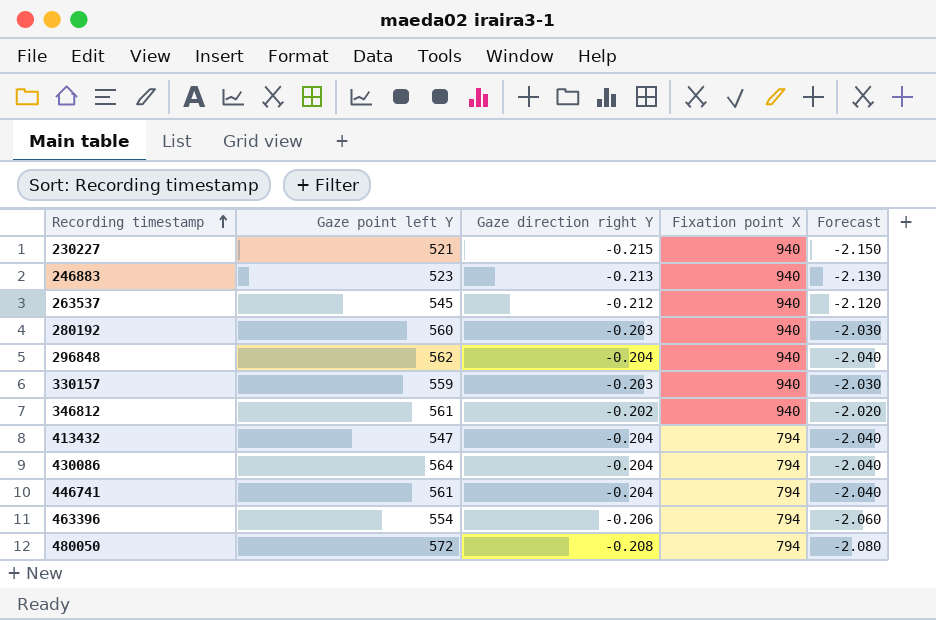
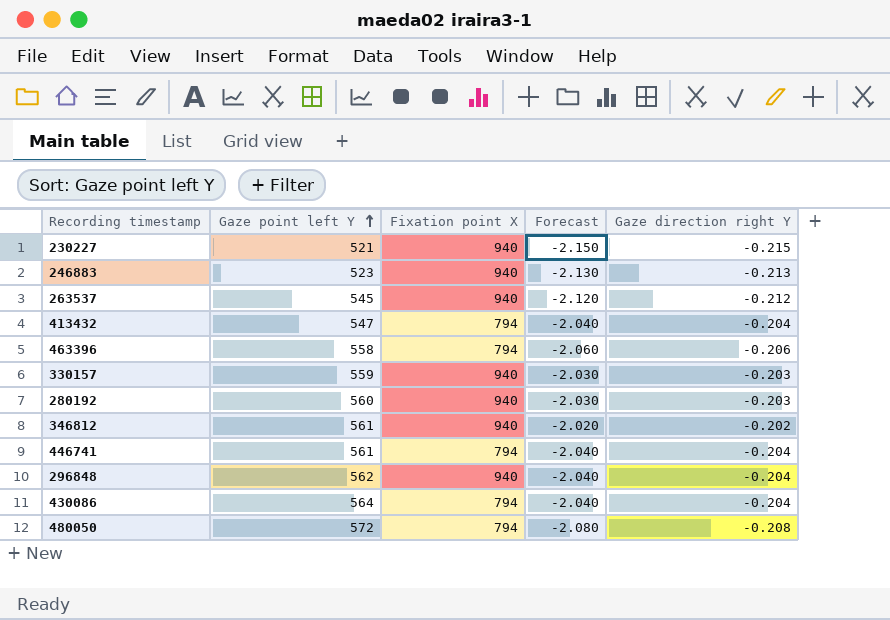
row order: Recording timestamp ascending -> Gaze point left Y ascending
column Gaze direction right Y | position: 3 -> 5
463396 | Gaze point left Y: 554 -> 558

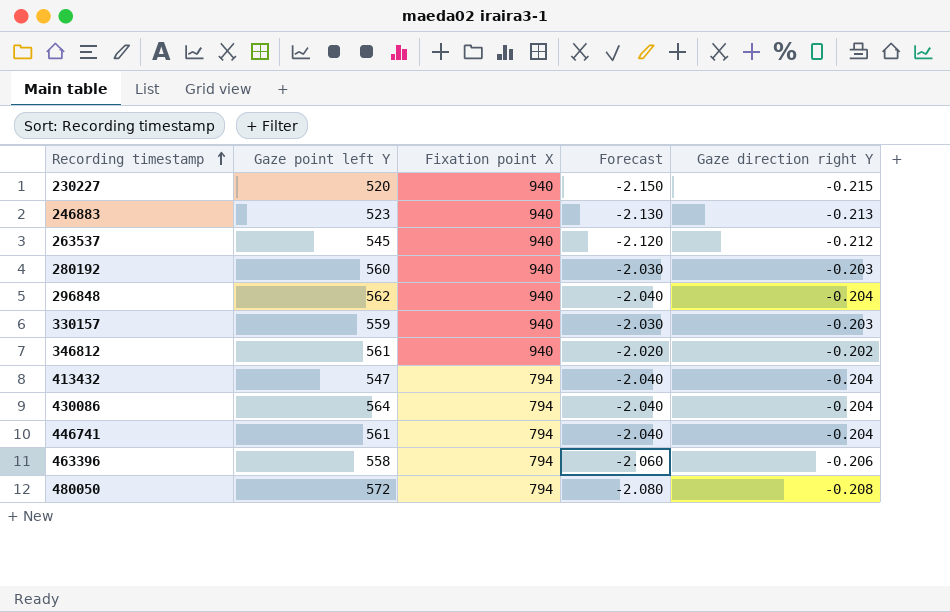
row order: Gaze point left Y ascending -> Recording timestamp ascending
230227 | Gaze point left Y: 521 -> 520

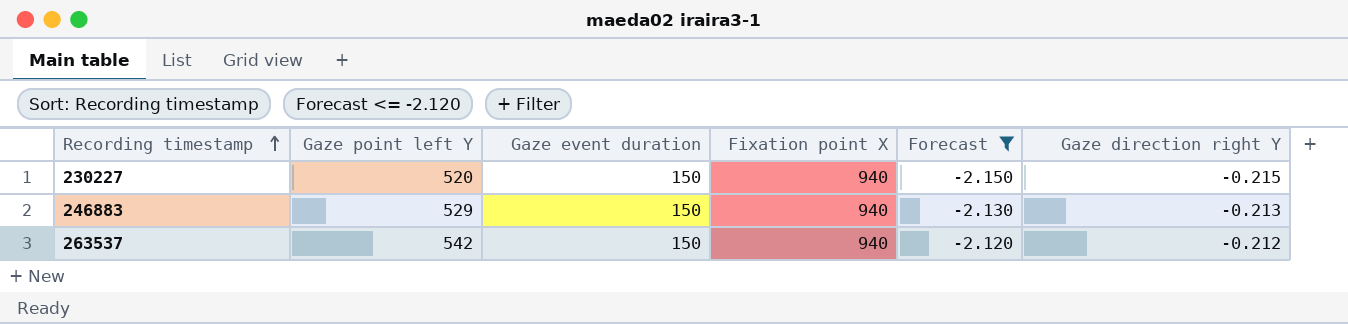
filter: none -> Forecast <= -2.120
column Gaze event duration | position: none -> 3
246883 | Gaze point left Y: 523 -> 529
263537 | Gaze point left Y: 545 -> 542

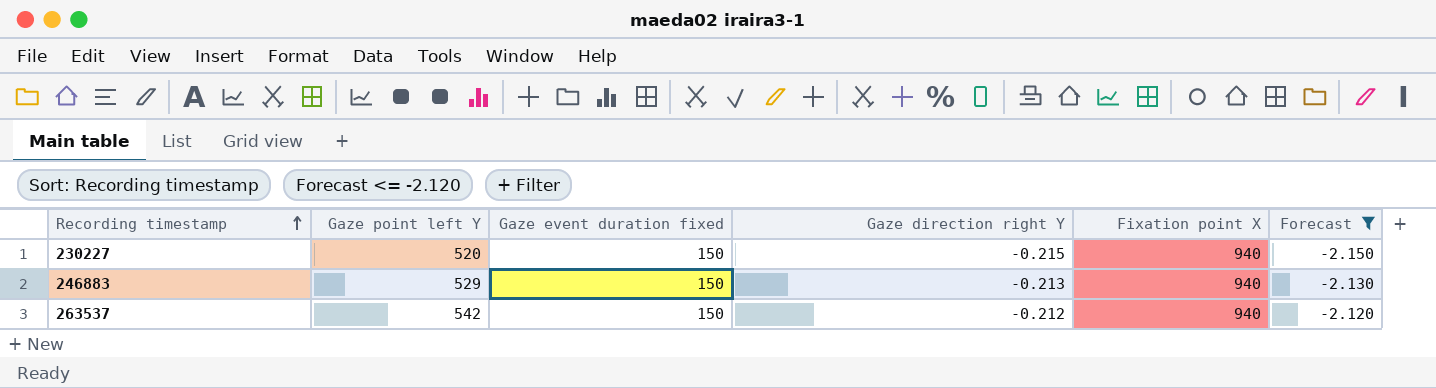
column name: Gaze event duration -> Gaze event duration fixed
column Gaze direction right Y | position: 6 -> 4

